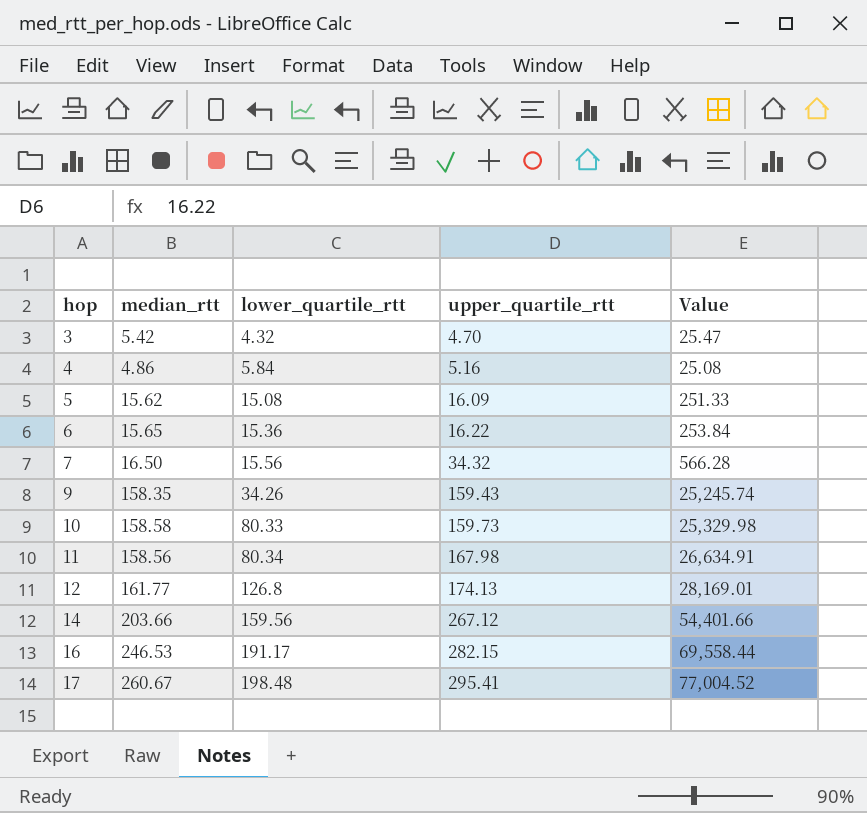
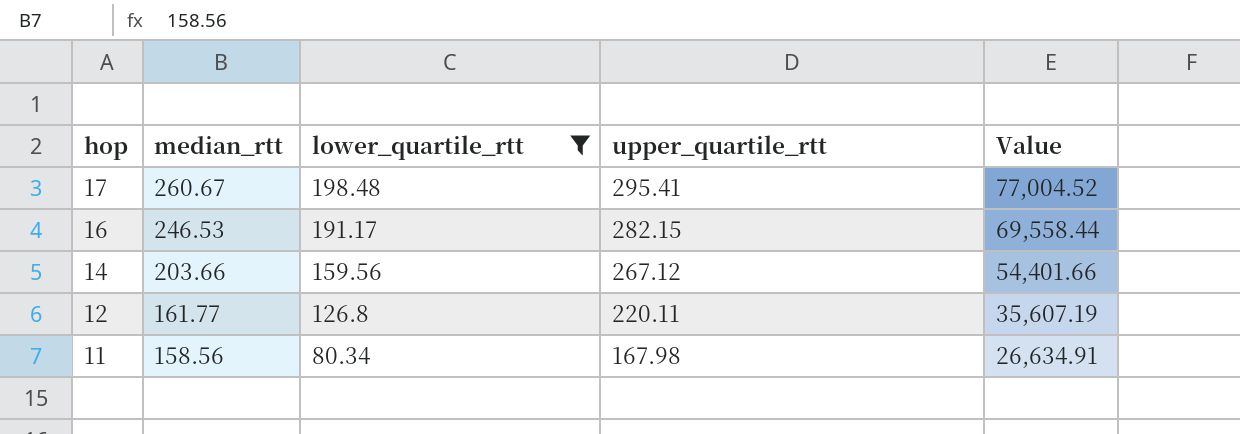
filter: none -> lower_quartile_rtt >= 80.34
row order: hop ascending -> hop descending
12 | upper_quartile_rtt: 174.13 -> 220.11
12 | Value: 28,169.01 -> 35,607.19

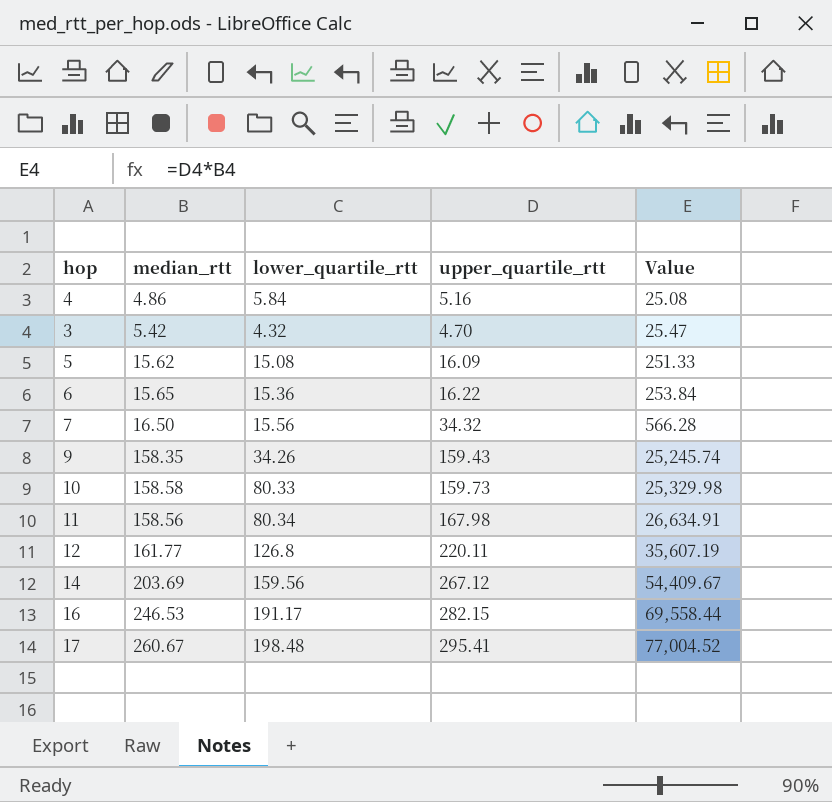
filter: lower_quartile_rtt >= 80.34 -> none
row order: hop descending -> Value ascending
14 | median_rtt: 203.66 -> 203.69
14 | Value: 54,401.66 -> 54,409.67

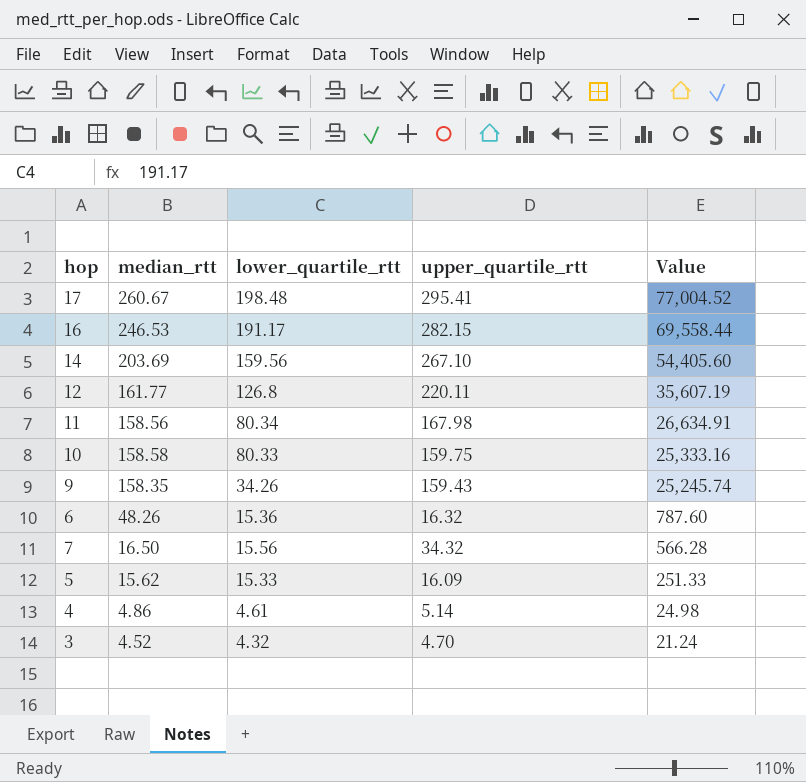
row order: Value ascending -> Value descending
14 | upper_quartile_rtt: 267.12 -> 267.10
14 | Value: 54,409.67 -> 54,405.60
10 | upper_quartile_rtt: 159.73 -> 159.75
10 | Value: 25,329.98 -> 25,333.16
6 | median_rtt: 15.65 -> 48.26
6 | upper_quartile_rtt: 16.22 -> 16.32
6 | Value: 253.84 -> 787.60
5 | lower_quartile_rtt: 15.08 -> 15.33
4 | lower_quartile_rtt: 5.84 -> 4.61
4 | upper_quartile_rtt: 5.16 -> 5.14
4 | Value: 25.08 -> 24.98
3 | median_rtt: 5.42 -> 4.52
3 | Value: 25.47 -> 21.24

